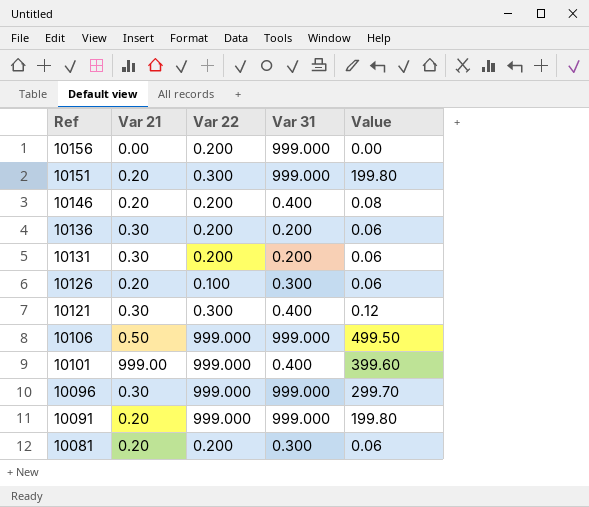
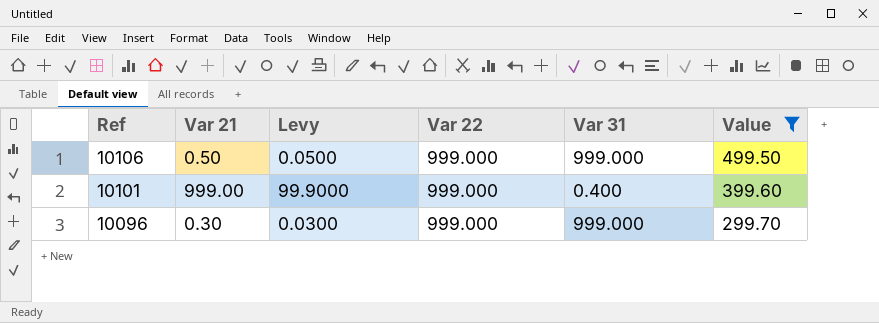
filter: none -> Value >= 299.70
column Levy | formula: none -> [Var 21] * 0.1

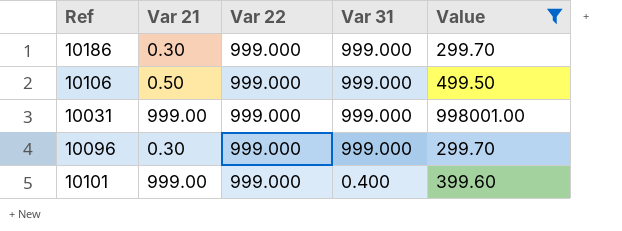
row order: Ref descending -> Var 31 descending
column Levy | formula: [Var 21] * 0.1 -> none
row 10186: none -> 0.30 | 999.000 | 999.000 | 299.70
row 10031: none -> 999.00 | 999.000 | 999.000 | 998001.00

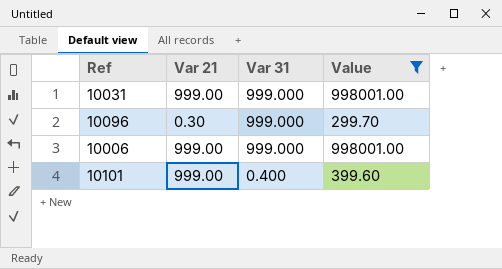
column Var 22 | position: 3 -> none
row 10186: 0.30 | 999.000 | 999.000 | 299.70 -> none
row 10106: 0.50 | 999.000 | 999.000 | 499.50 -> none
row 10006: none -> 999.00 | 999.000 | 998001.00

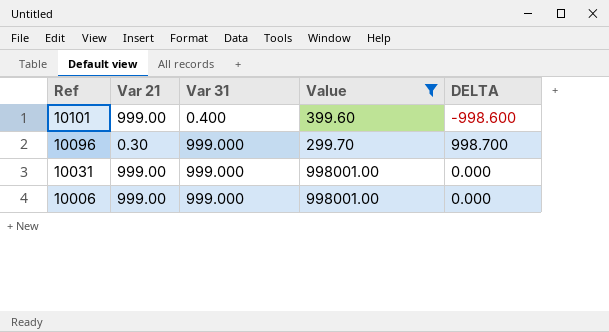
row order: Var 31 descending -> Ref descending
column DELTA | formula: none -> [Var 31] - [Var 21]

